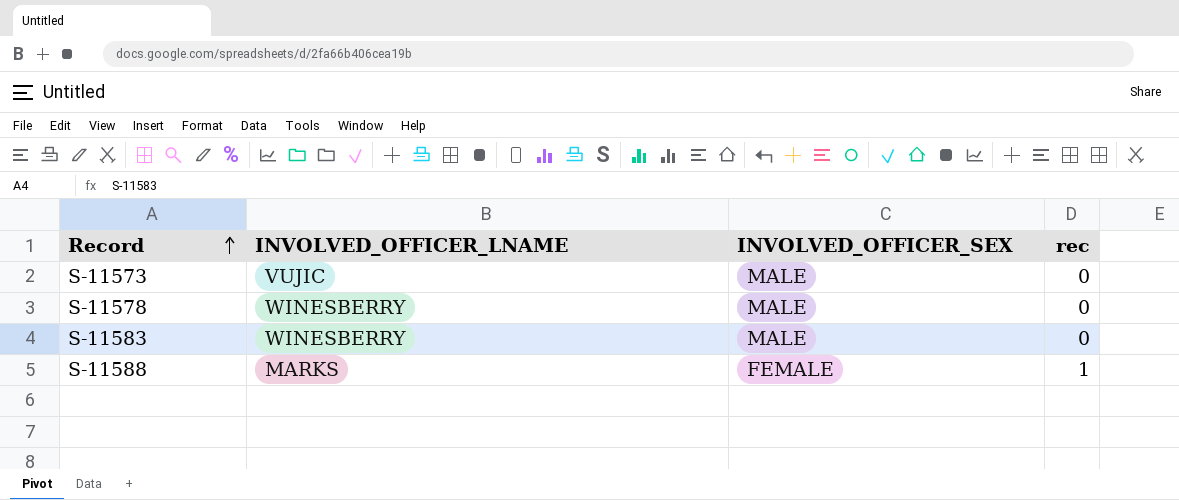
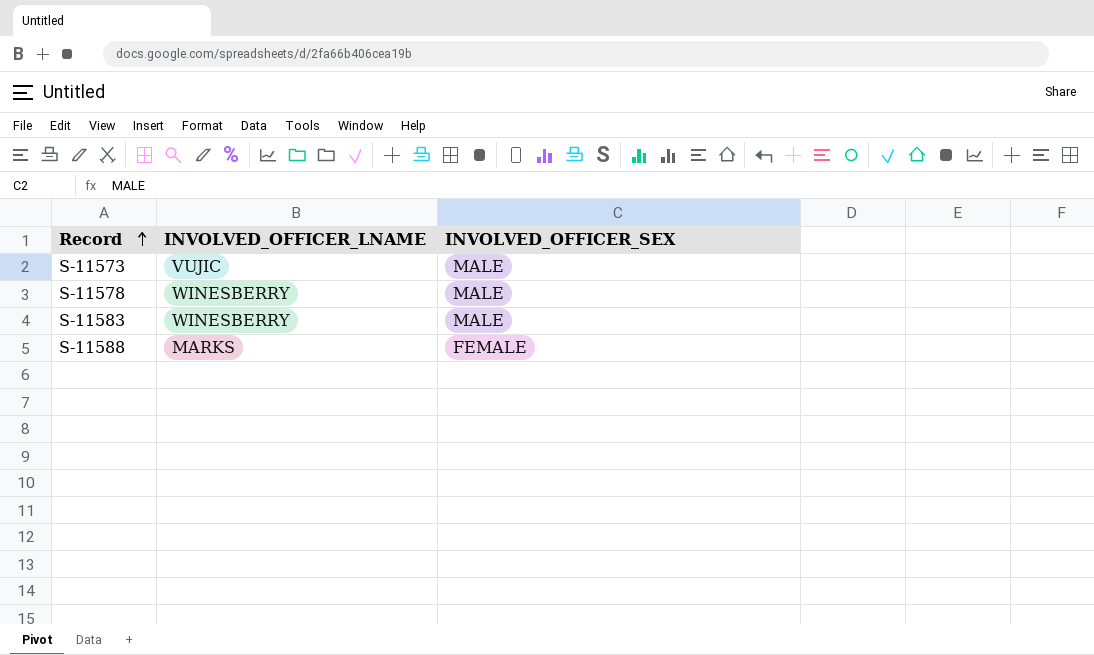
column rec | position: 4 -> none

